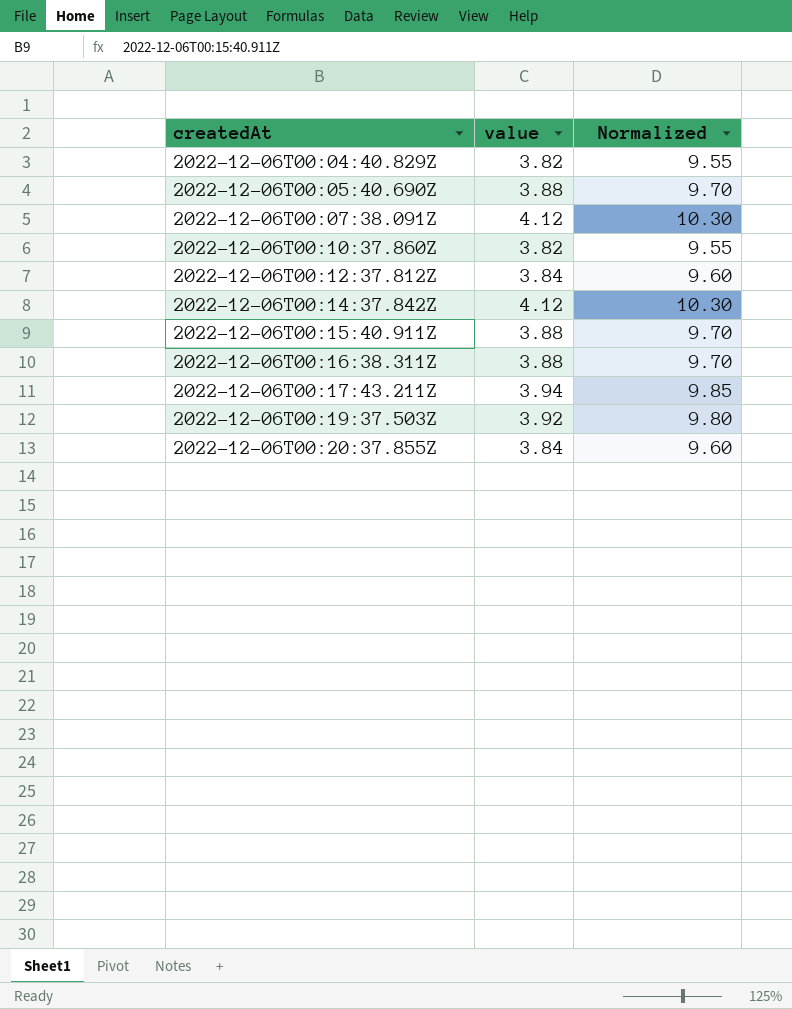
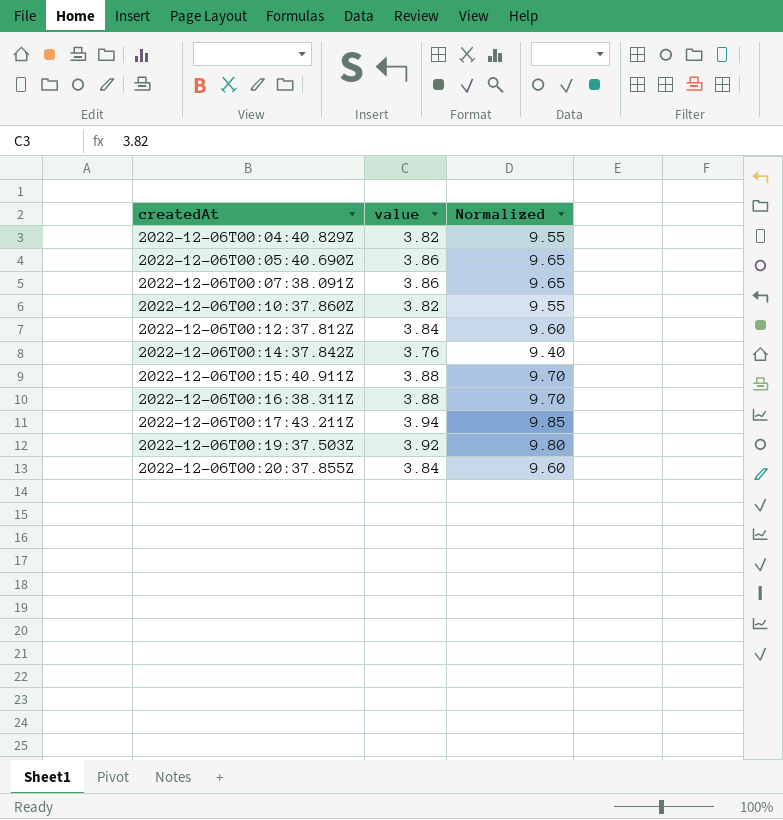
2022-12-06T00:05:40.690Z | value: 3.88 -> 3.86
2022-12-06T00:05:40.690Z | Normalized: 9.70 -> 9.65
2022-12-06T00:07:38.091Z | value: 4.12 -> 3.86
2022-12-06T00:07:38.091Z | Normalized: 10.30 -> 9.65
2022-12-06T00:14:37.842Z | value: 4.12 -> 3.76
2022-12-06T00:14:37.842Z | Normalized: 10.30 -> 9.40

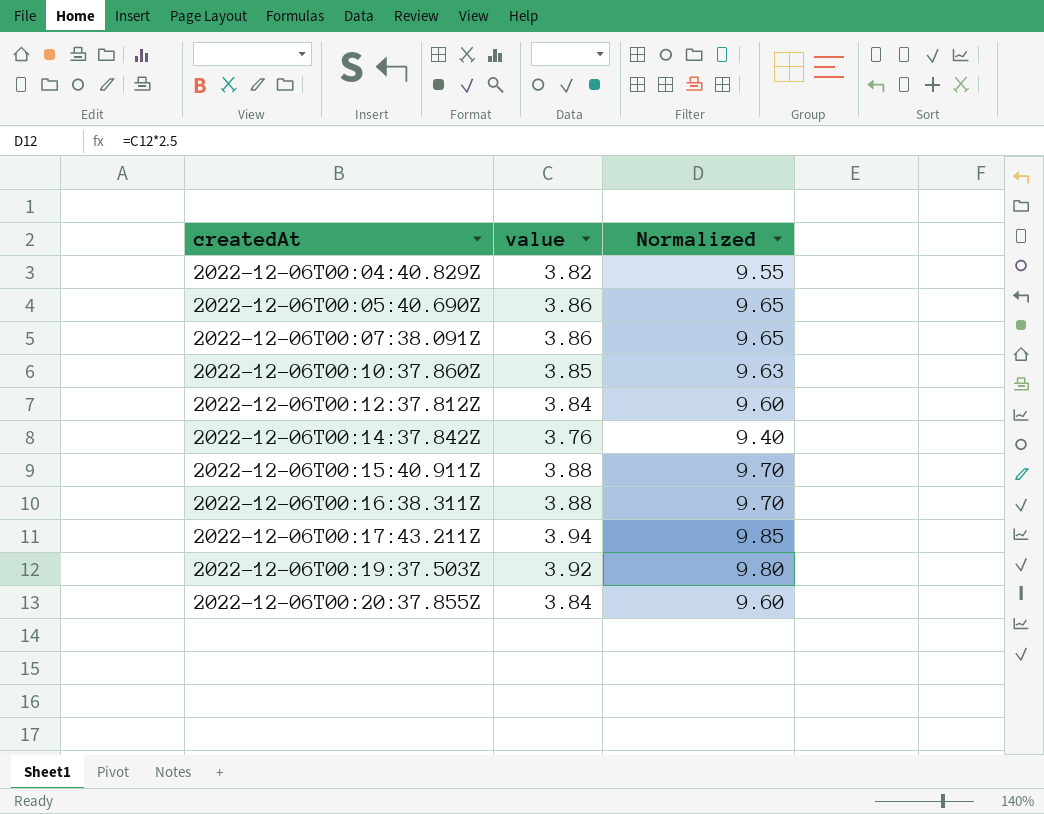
2022-12-06T00:10:37.860Z | value: 3.82 -> 3.85
2022-12-06T00:10:37.860Z | Normalized: 9.55 -> 9.63

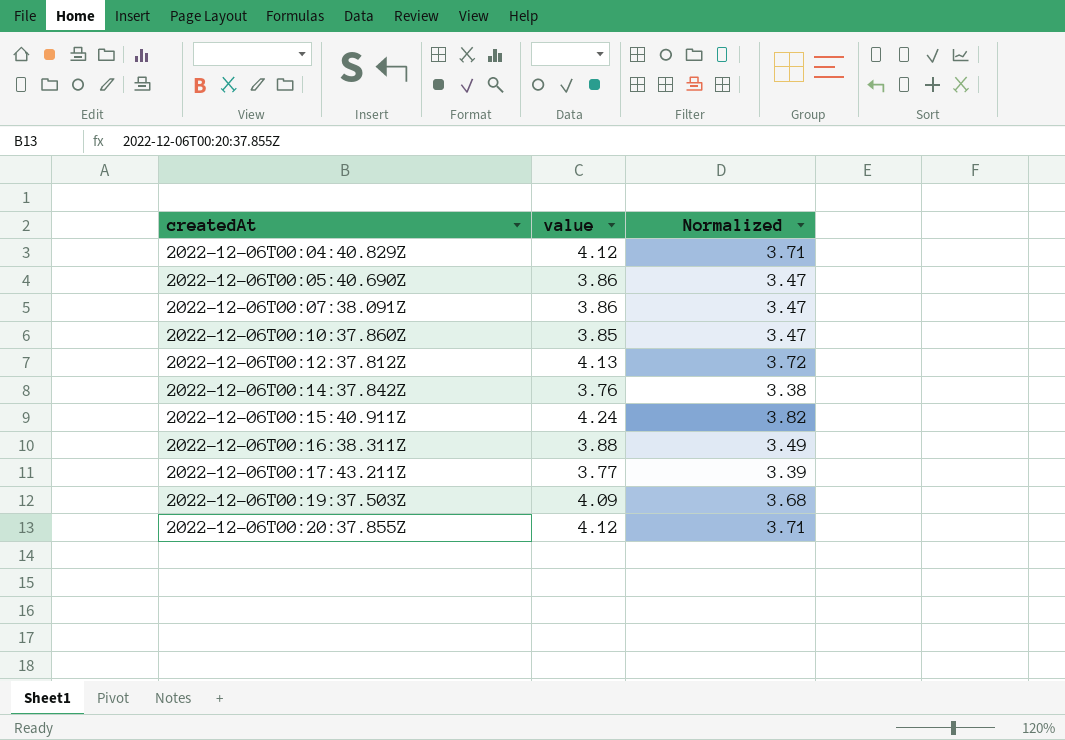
column Normalized | formula: [value] * 2.5 -> [value] * 0.9
2022-12-06T00:04:40.829Z | value: 3.82 -> 4.12
2022-12-06T00:12:37.812Z | value: 3.84 -> 4.13
2022-12-06T00:15:40.911Z | value: 3.88 -> 4.24
2022-12-06T00:17:43.211Z | value: 3.94 -> 3.77
2022-12-06T00:19:37.503Z | value: 3.92 -> 4.09
2022-12-06T00:20:37.855Z | value: 3.84 -> 4.12

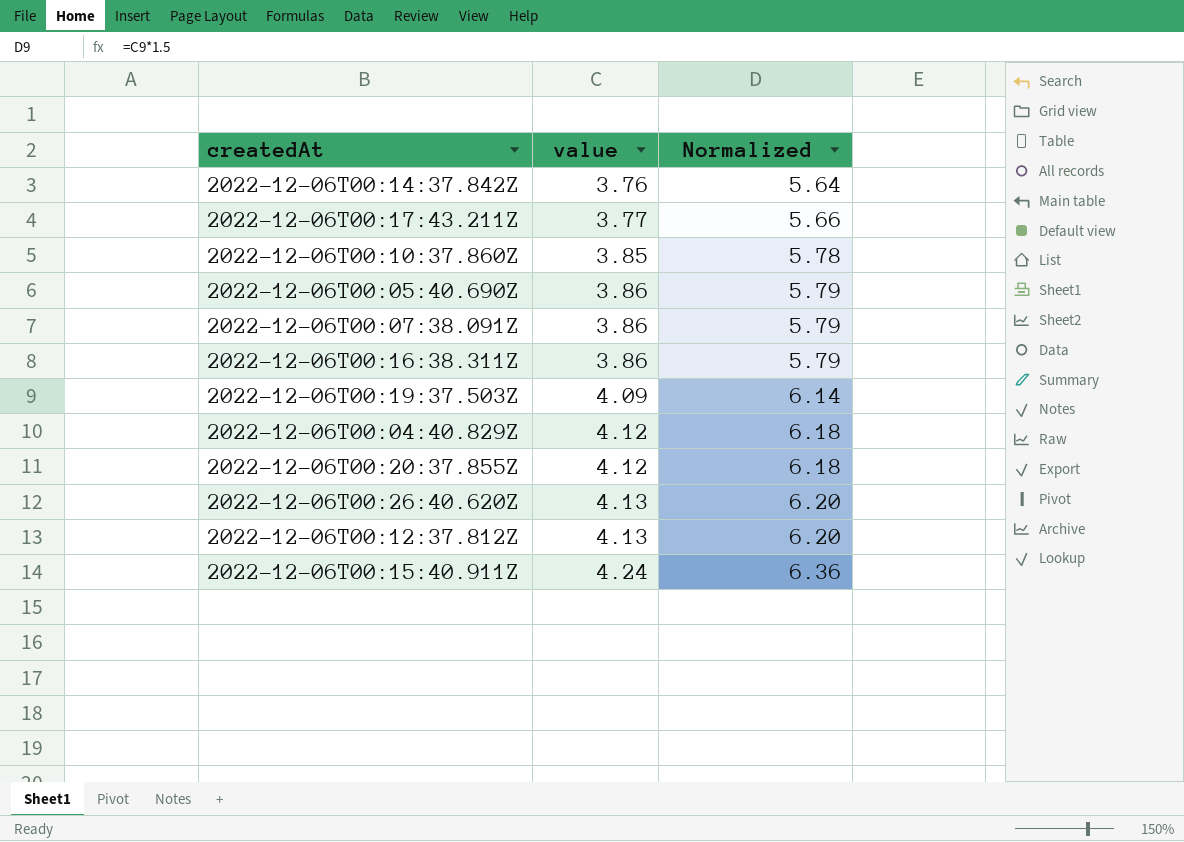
row order: createdAt ascending -> value ascending
column Normalized | formula: [value] * 0.9 -> [value] * 1.5
2022-12-06T00:16:38.311Z | value: 3.88 -> 3.86
row 2022-12-06T00:26:40.620Z: none -> 4.13 | 6.20

